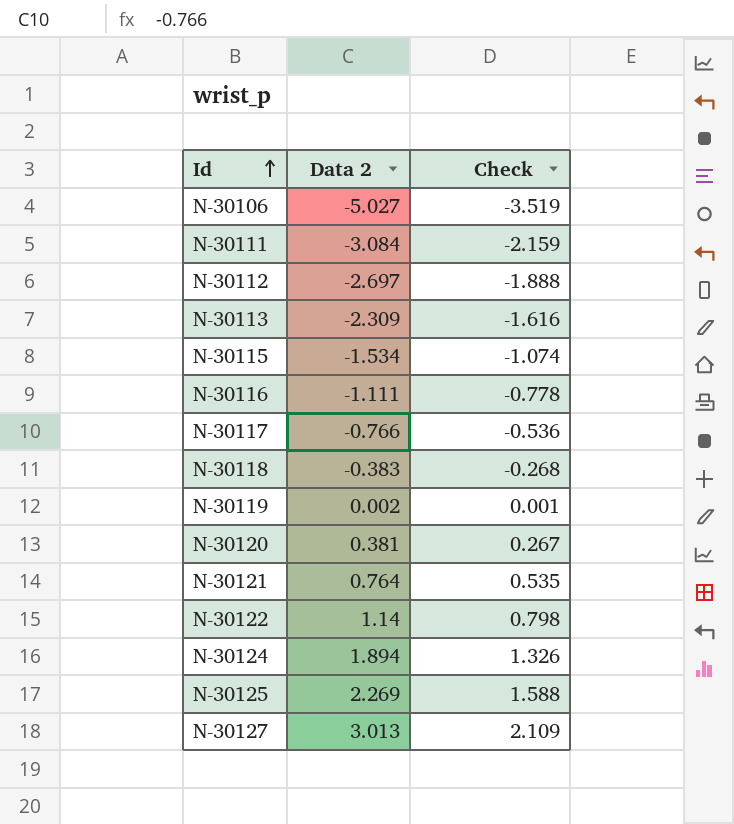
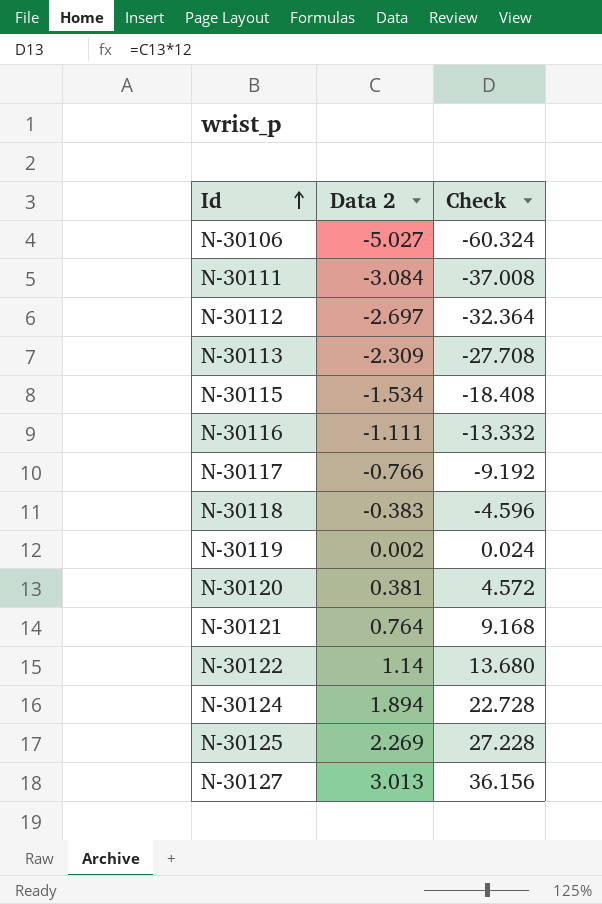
column Check | formula: [Data 2] * 0.7 -> [Data 2] * 12

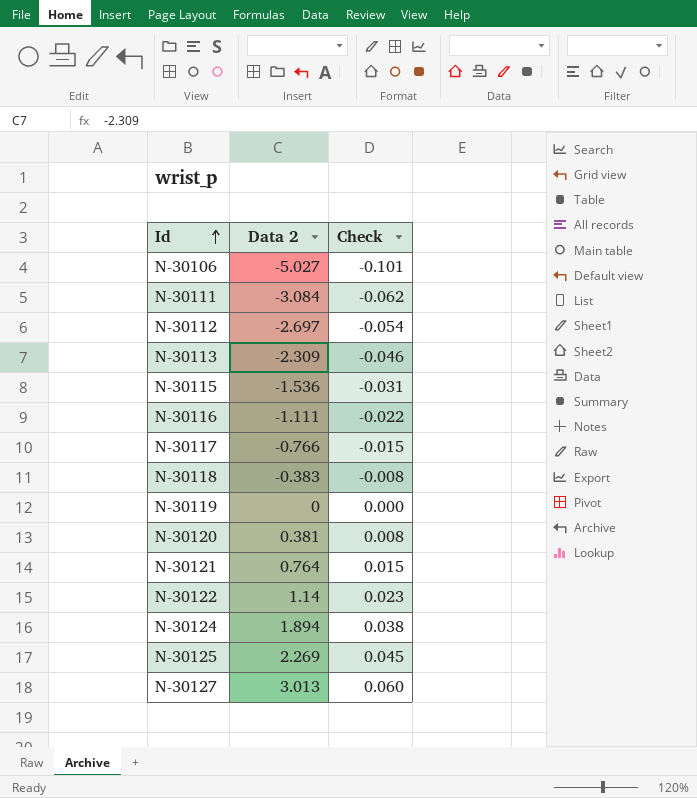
column Check | formula: [Data 2] * 12 -> [Data 2] * 0.02
N-30115 | Data 2: -1.534 -> -1.536
N-30119 | Data 2: 0.002 -> 0

